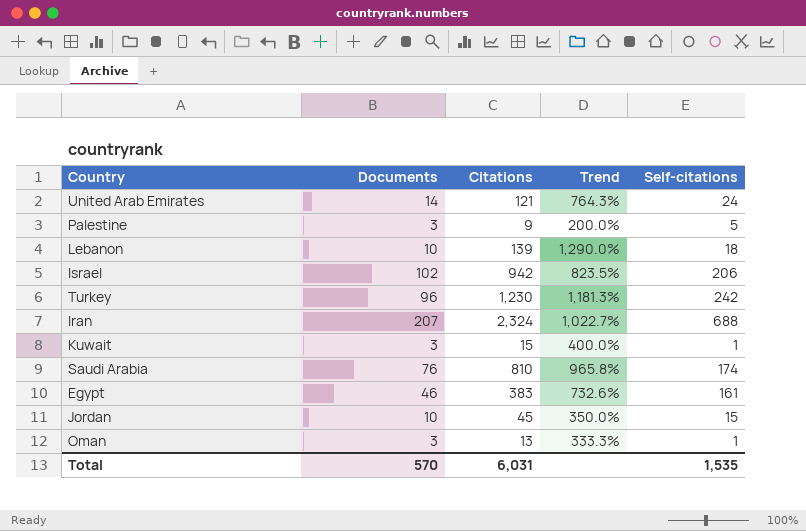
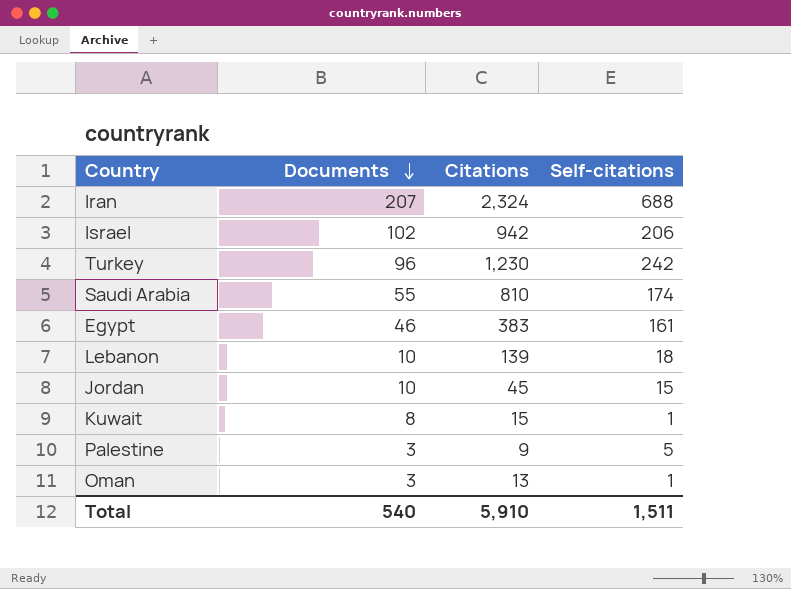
row order: none -> Documents descending
column Trend | formula: ([Citations] - [Documents]) / [Documents] -> none
row United Arab Emirates: 14 | 121 | 764.3% | 24 -> none
Saudi Arabia | Documents: 76 -> 55
Kuwait | Documents: 3 -> 8
Total | Documents: 570 -> 540
Total | Citations: 6,031 -> 5,910
Total | Self-citations: 1,535 -> 1,511

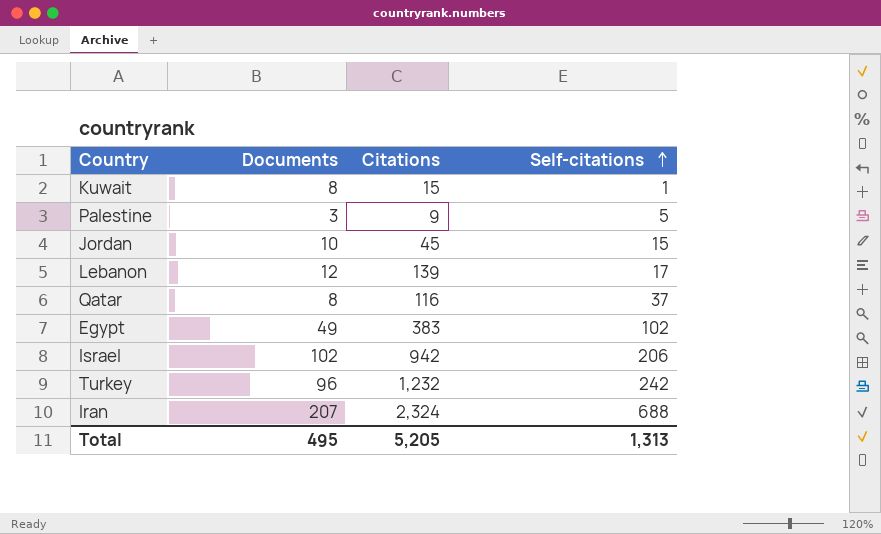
row order: Documents descending -> Self-citations ascending
row Saudi Arabia: 55 | 810 | 174 -> none
row Oman: 3 | 13 | 1 -> none
Lebanon | Documents: 10 -> 12
Lebanon | Self-citations: 18 -> 17
row Qatar: none -> 8 | 116 | 37
Egypt | Documents: 46 -> 49
Egypt | Self-citations: 161 -> 102
Turkey | Citations: 1,230 -> 1,232
Total | Documents: 540 -> 495
Total | Citations: 5,910 -> 5,205
Total | Self-citations: 1,511 -> 1,313

